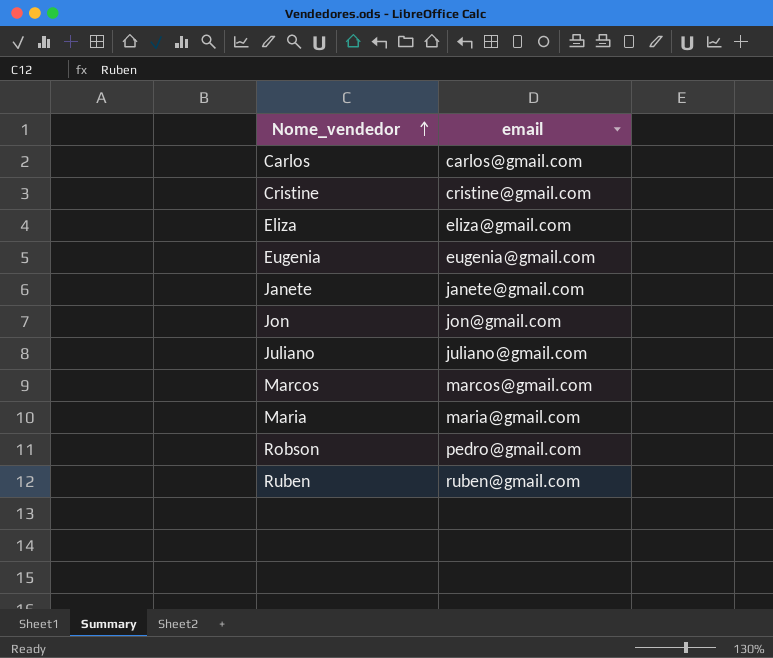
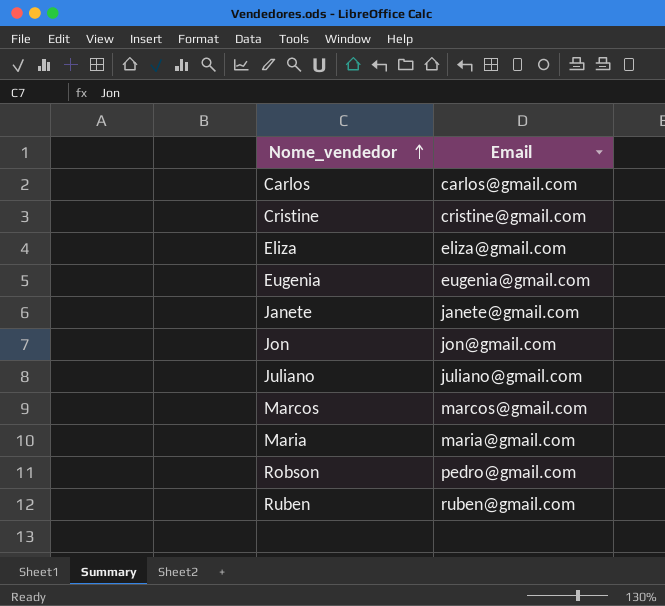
column name: email -> Email

